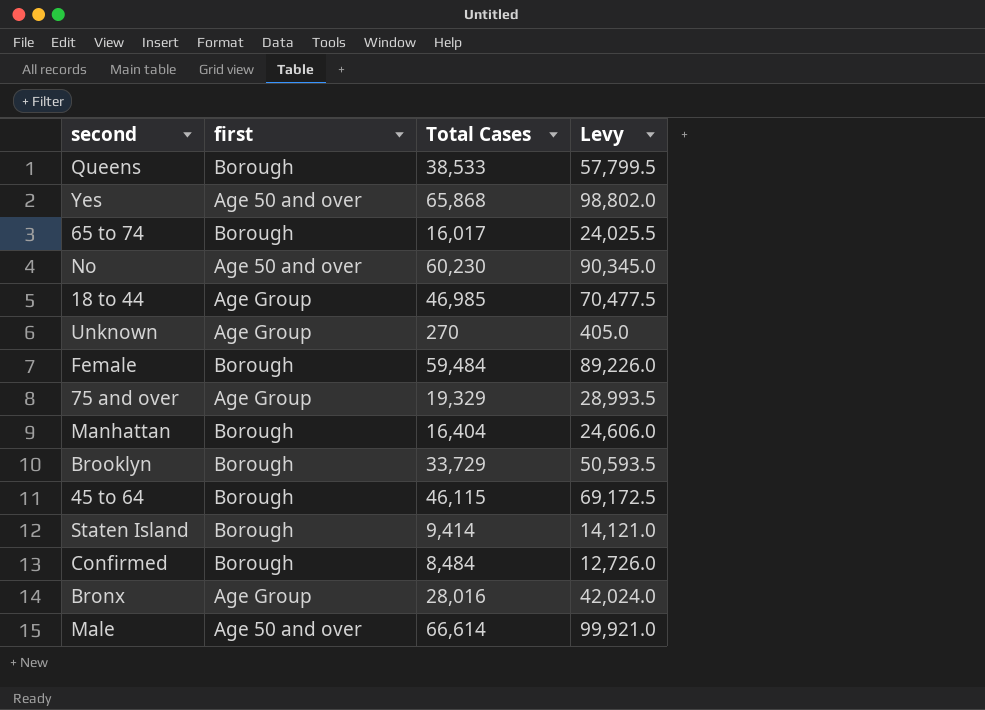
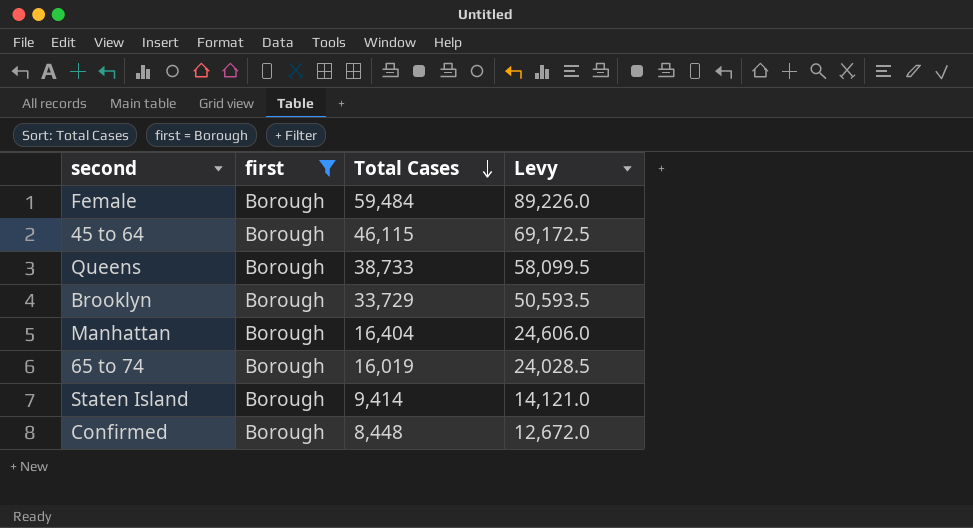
filter: none -> first = Borough
row order: none -> Total Cases descending
Queens | Total Cases: 38,533 -> 38,733
Queens | Levy: 57,799.5 -> 58,099.5
65 to 74 | Total Cases: 16,017 -> 16,019
65 to 74 | Levy: 24,025.5 -> 24,028.5
Confirmed | Total Cases: 8,484 -> 8,448
Confirmed | Levy: 12,726.0 -> 12,672.0

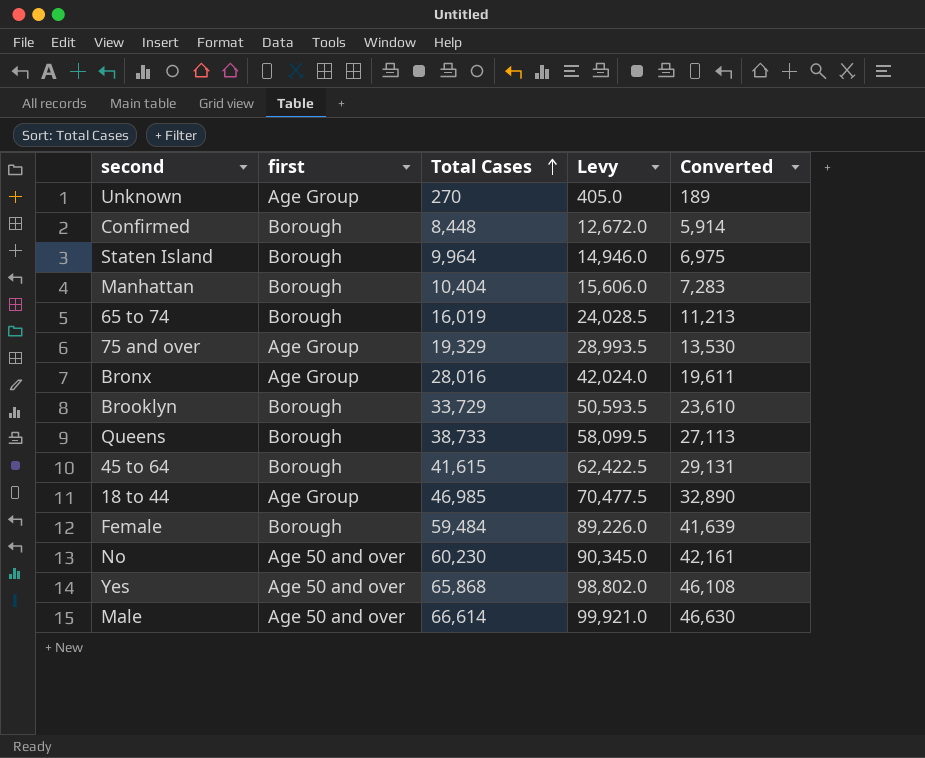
filter: first = Borough -> none
row order: Total Cases descending -> Total Cases ascending
column Converted | formula: none -> [Total Cases] * 0.7
Staten Island | Total Cases: 9,414 -> 9,964
Staten Island | Levy: 14,121.0 -> 14,946.0
Manhattan | Total Cases: 16,404 -> 10,404
Manhattan | Levy: 24,606.0 -> 15,606.0
45 to 64 | Total Cases: 46,115 -> 41,615
45 to 64 | Levy: 69,172.5 -> 62,422.5

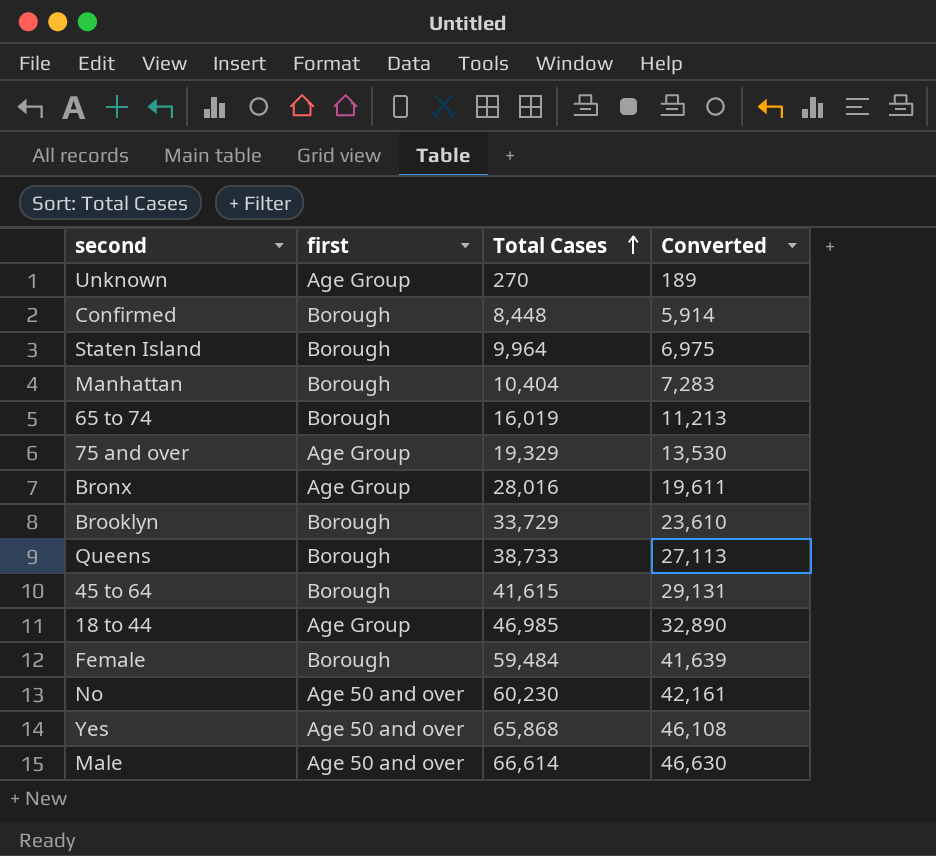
column Levy | formula: [Total Cases] * 1.5 -> none

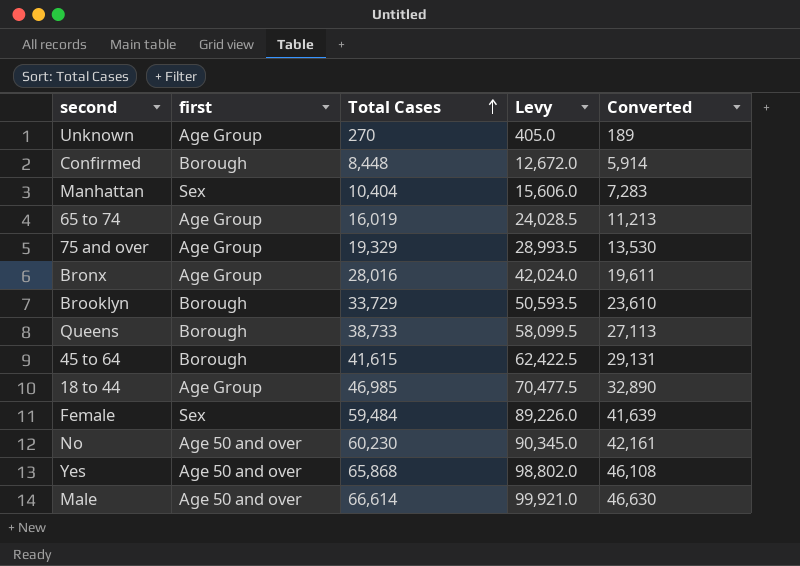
column Levy | formula: none -> [Total Cases] * 1.5
row Staten Island: Borough | 9,964 | 6,975 -> none
Manhattan | first: Borough -> Sex
65 to 74 | first: Borough -> Age Group
Female | first: Borough -> Sex

